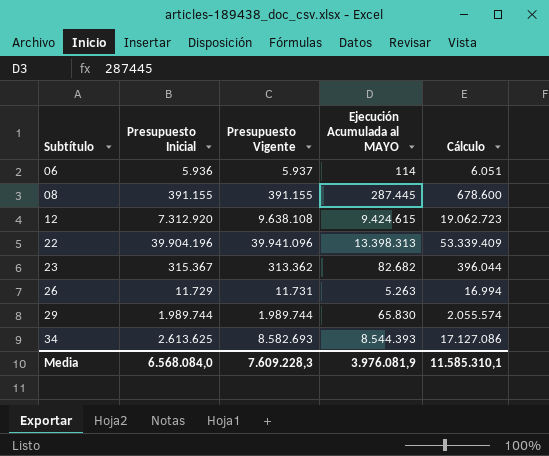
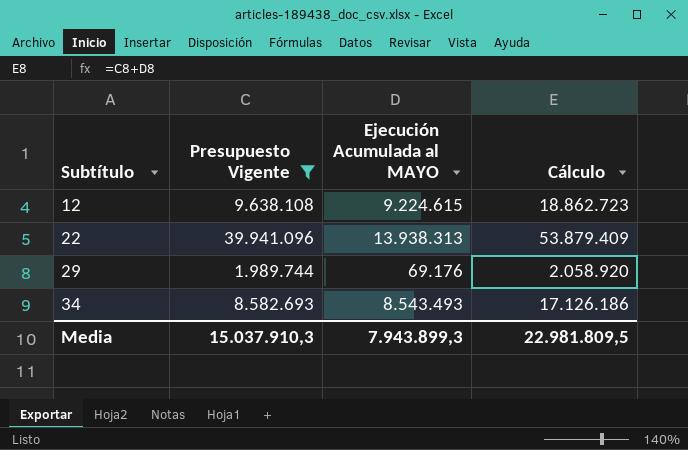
filter: none -> Presupuesto Vigente >= 1.989.744
column Presupuesto Inicial | position: 2 -> none
12 | Ejecución Acumulada al MAYO: 9.424.615 -> 9.224.615
12 | Cálculo: 19.062.723 -> 18.862.723
22 | Ejecución Acumulada al MAYO: 13.398.313 -> 13.938.313
22 | Cálculo: 53.339.409 -> 53.879.409
29 | Ejecución Acumulada al MAYO: 65.830 -> 69.176
29 | Cálculo: 2.055.574 -> 2.058.920
34 | Ejecución Acumulada al MAYO: 8.544.393 -> 8.543.493
34 | Cálculo: 17.127.086 -> 17.126.186
Media | Presupuesto Vigente: 7.609.228,3 -> 15.037.910,3
Media | Ejecución Acumulada al MAYO: 3.976.081,9 -> 7.943.899,3
Media | Cálculo: 11.585.310,1 -> 22.981.809,5

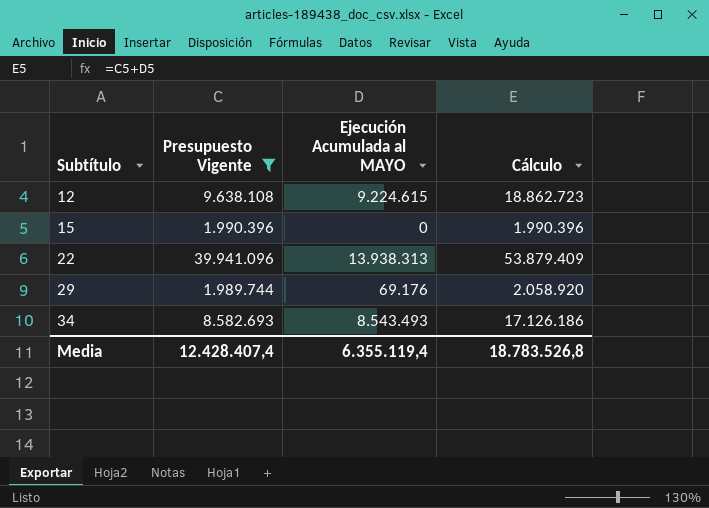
row 15: none -> 1.990.396 | 0 | 1.990.396
Media | Presupuesto Vigente: 15.037.910,3 -> 12.428.407,4
Media | Ejecución Acumulada al MAYO: 7.943.899,3 -> 6.355.119,4
Media | Cálculo: 22.981.809,5 -> 18.783.526,8

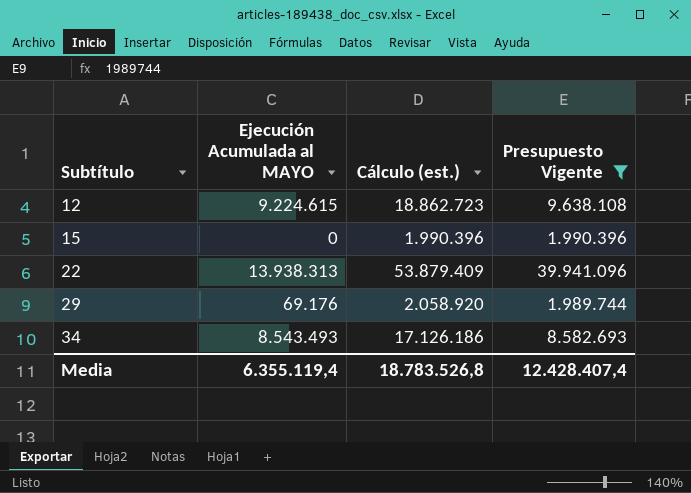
column name: Cálculo -> Cálculo (est.)
column Presupuesto Vigente | position: 2 -> 4

